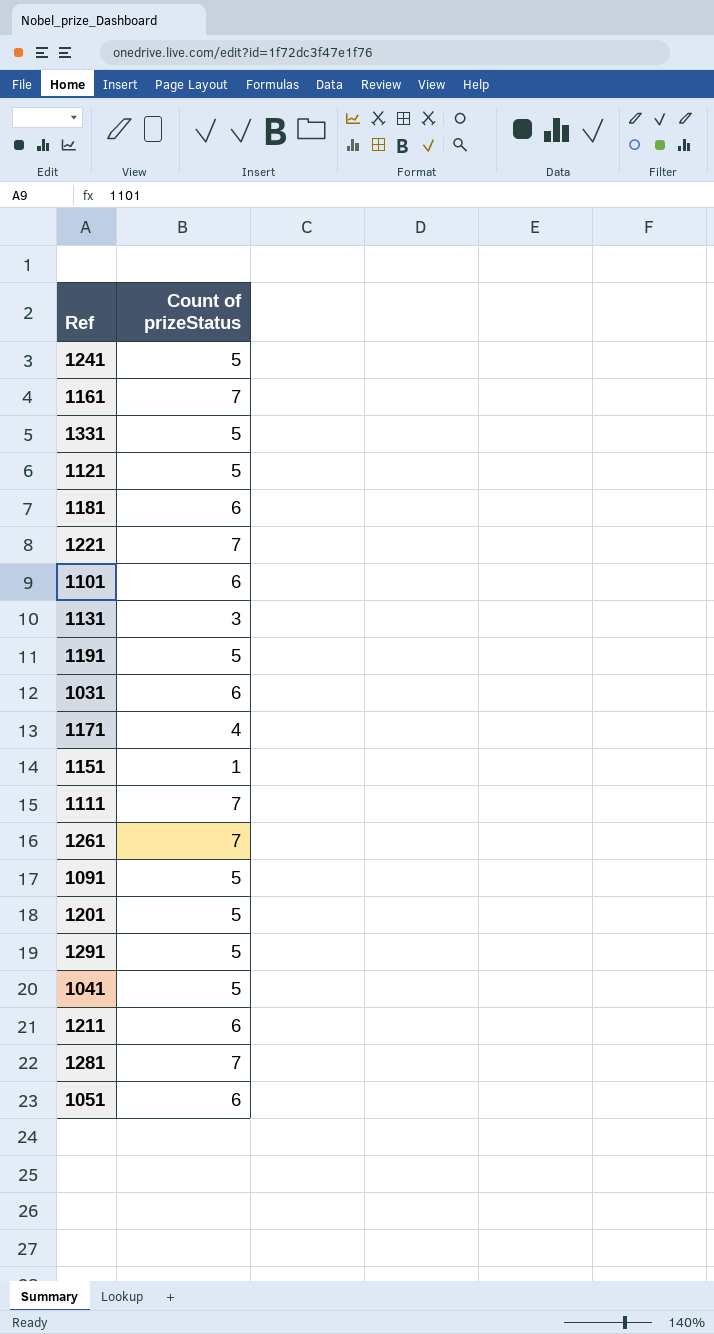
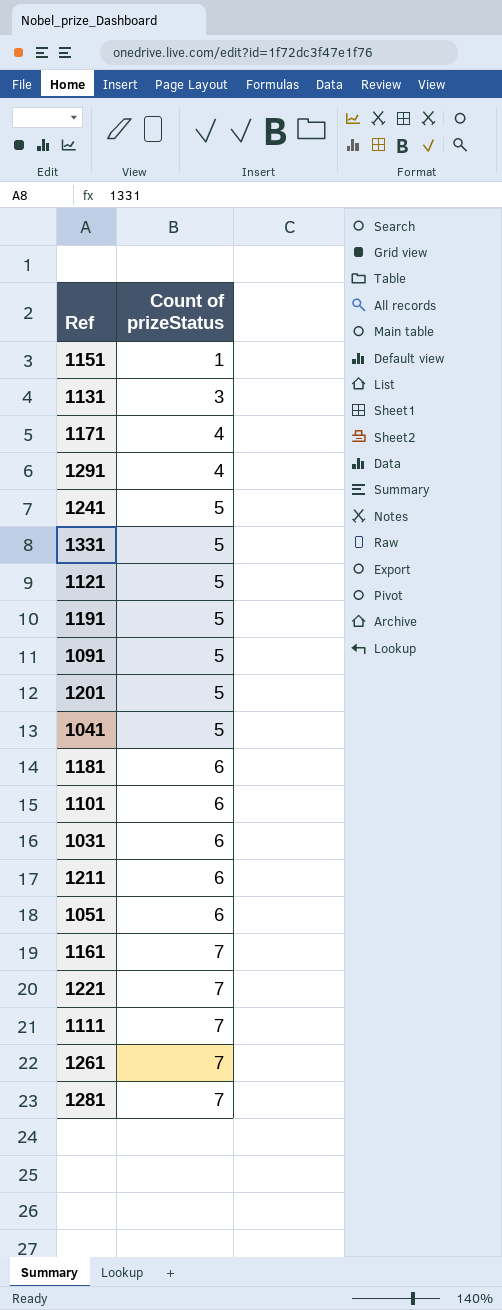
row order: none -> Count of prizeStatus ascending
1291 | Count of prizeStatus: 5 -> 4

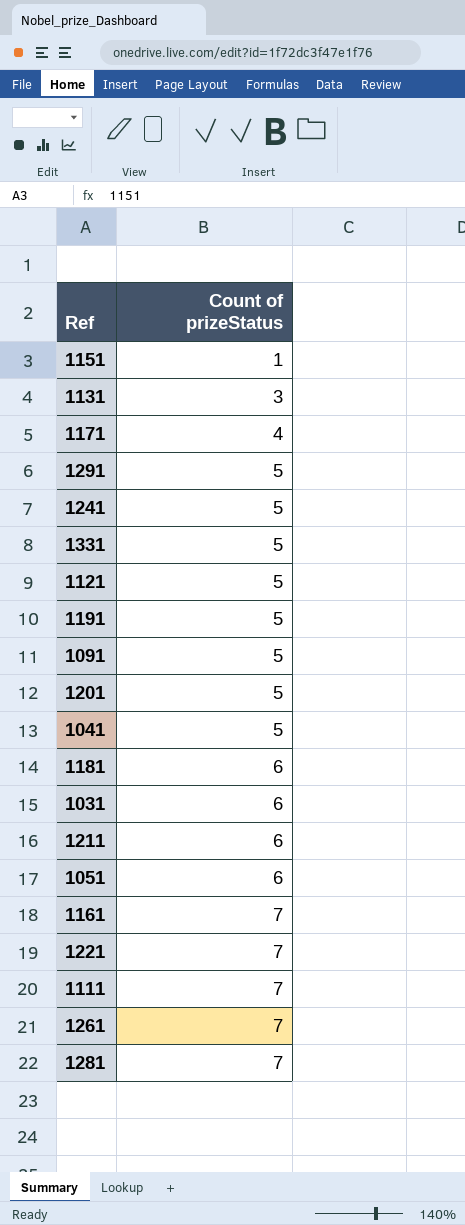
row 1101: 6 -> none
1291 | Count of prizeStatus: 4 -> 5

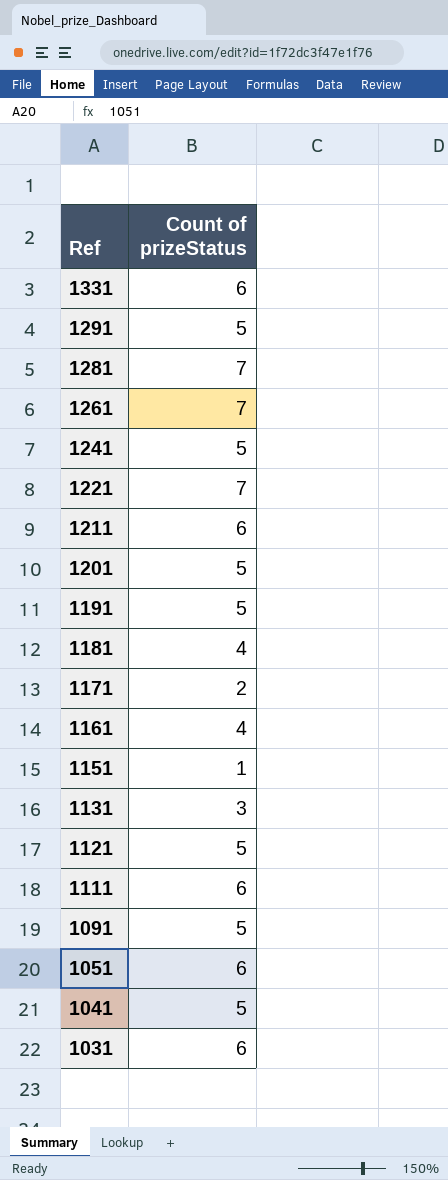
row order: Count of prizeStatus ascending -> Ref descending
1331 | Count of prizeStatus: 5 -> 6
1181 | Count of prizeStatus: 6 -> 4
1171 | Count of prizeStatus: 4 -> 2
1161 | Count of prizeStatus: 7 -> 4
1111 | Count of prizeStatus: 7 -> 6

